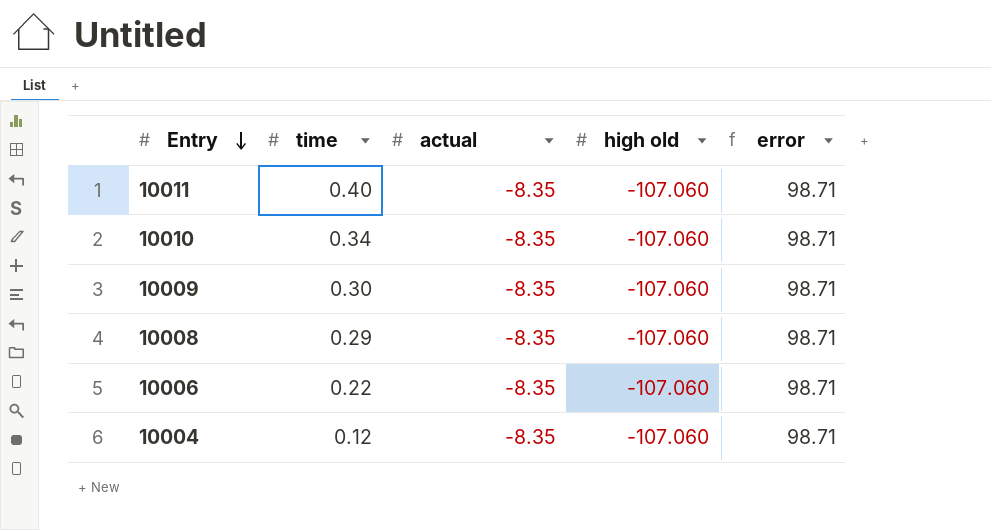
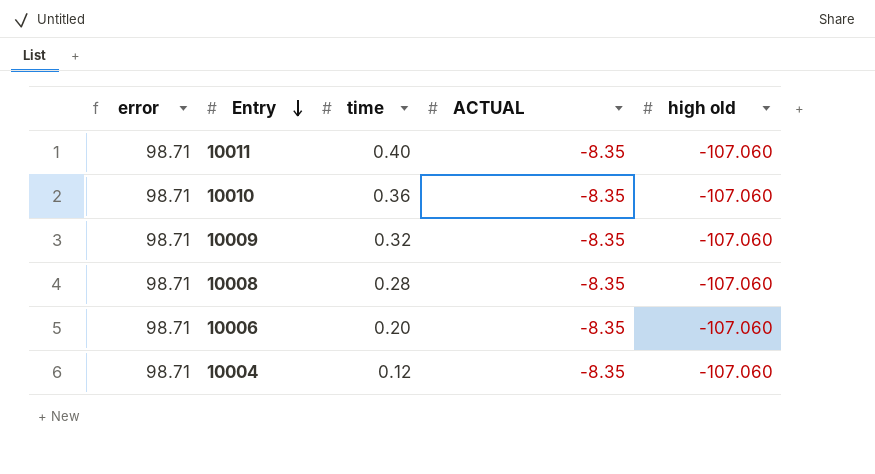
column error | position: 5 -> 1
column name: actual -> ACTUAL
10010 | time: 0.34 -> 0.36
10009 | time: 0.30 -> 0.32
10008 | time: 0.29 -> 0.28
10006 | time: 0.22 -> 0.20

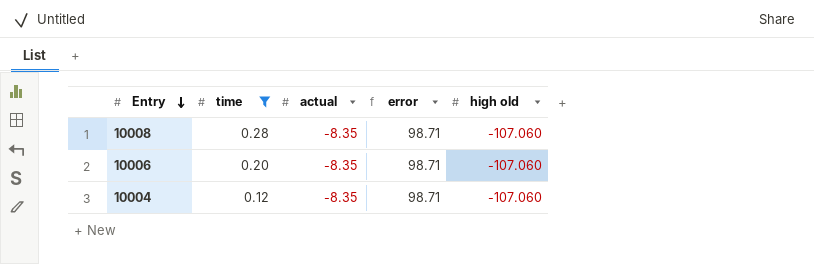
filter: none -> time <= 0.28
column name: ACTUAL -> actual
column error | position: 1 -> 4

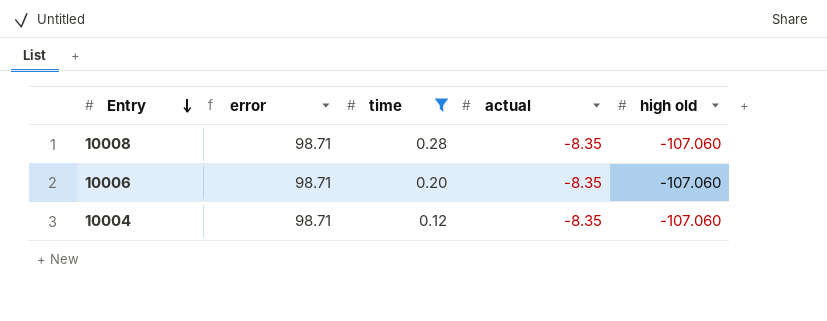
column error | position: 4 -> 2

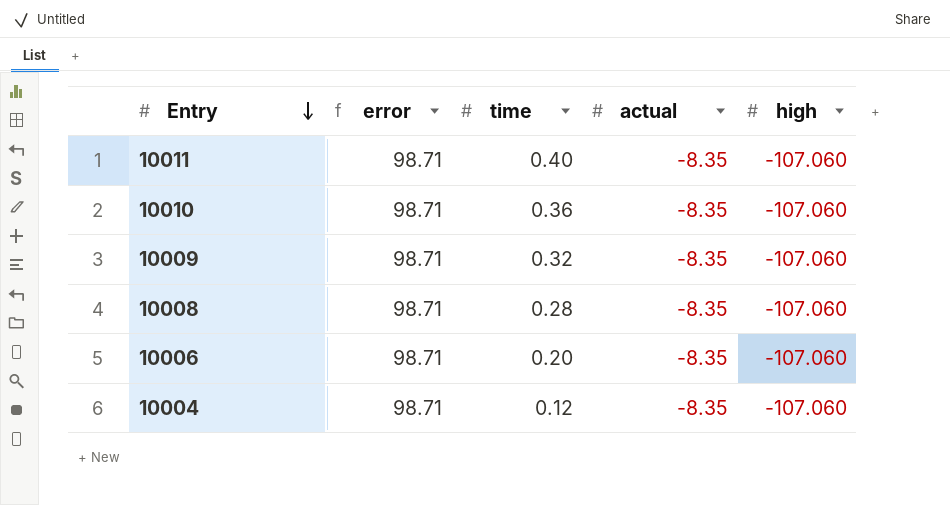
filter: time <= 0.28 -> none
column name: high old -> high

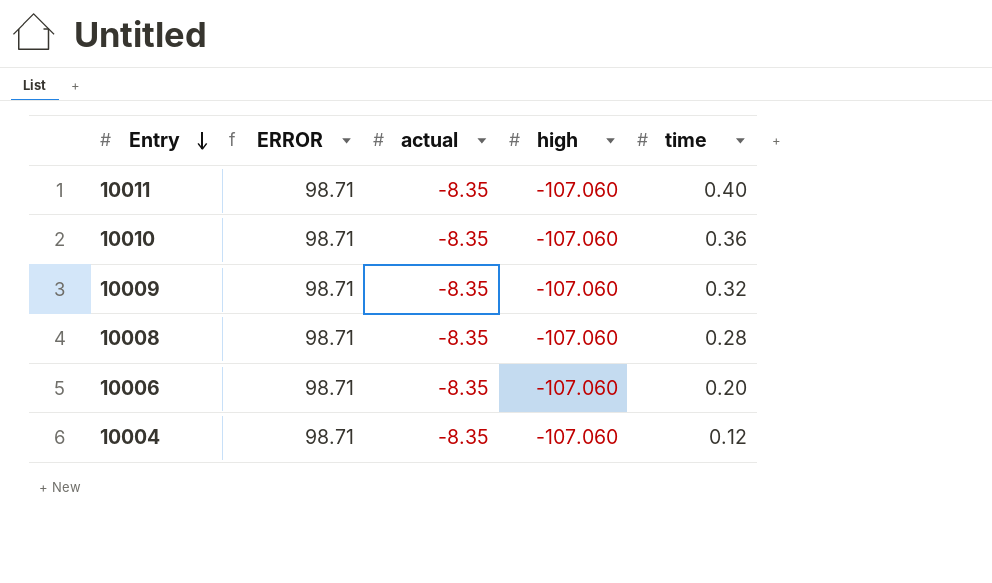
column name: error -> ERROR
column time | position: 3 -> 5

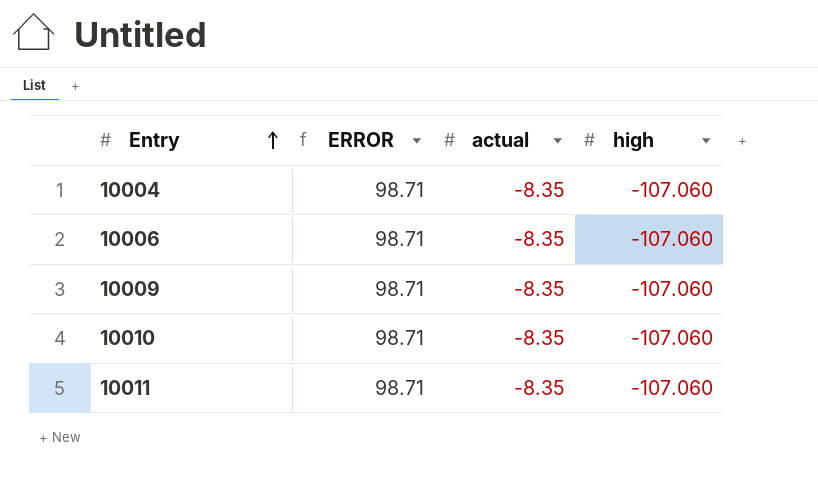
row order: Entry descending -> Entry ascending
column time | position: 5 -> none
row 10008: 98.71 | -8.35 | -107.060 | 0.28 -> none

